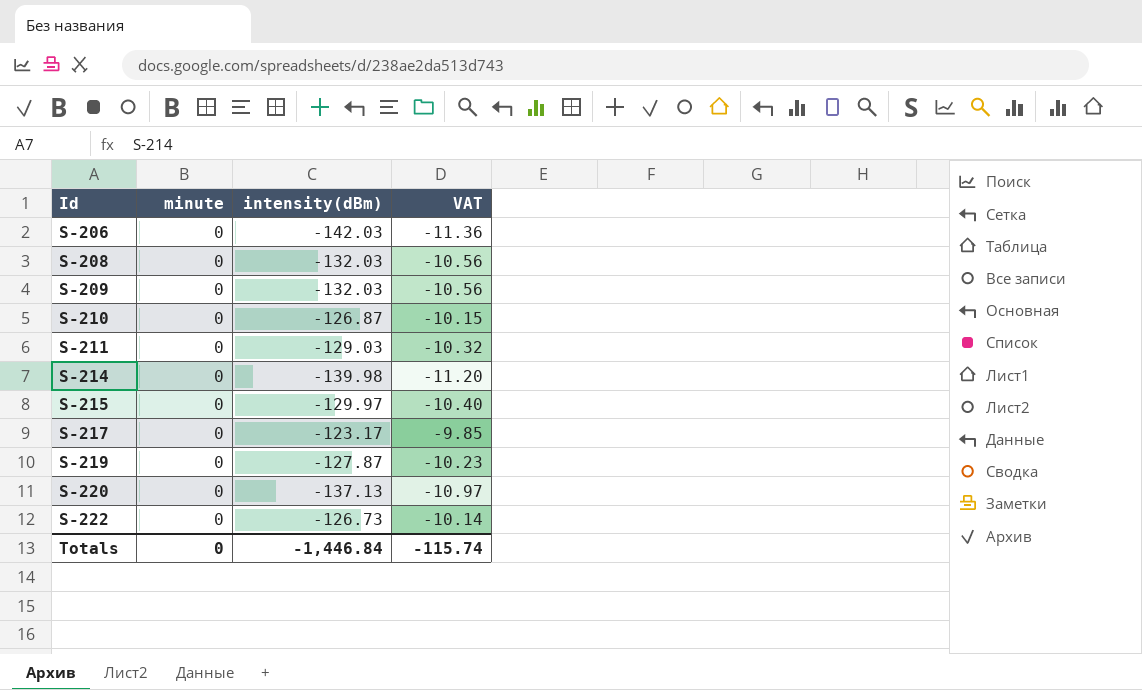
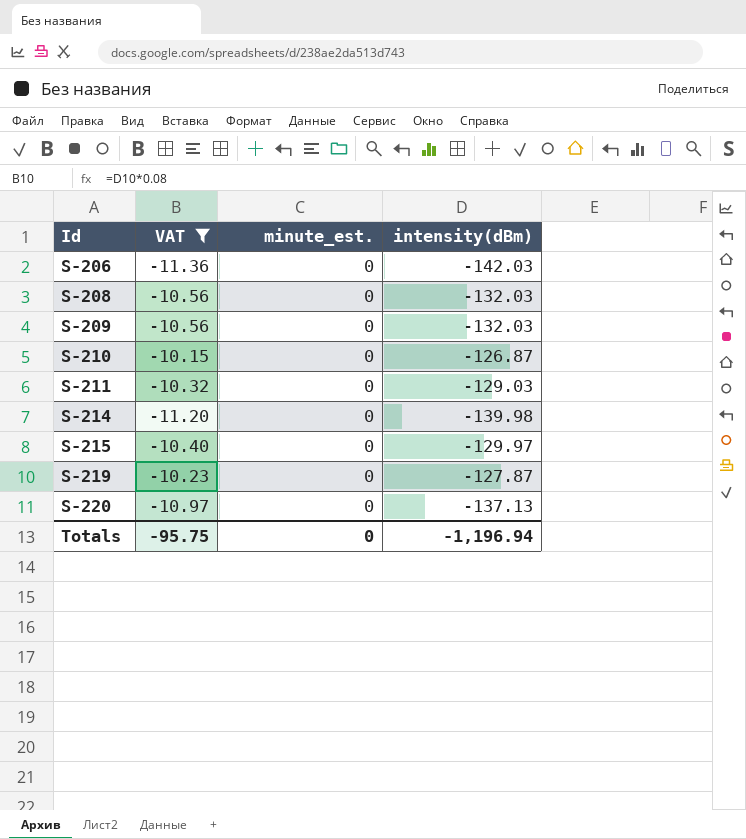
filter: none -> VAT <= -10.15
column VAT | position: 4 -> 2
column name: minute -> minute_est.
Totals | VAT: -115.74 -> -95.75
Totals | intensity(dBm): -1,446.84 -> -1,196.94

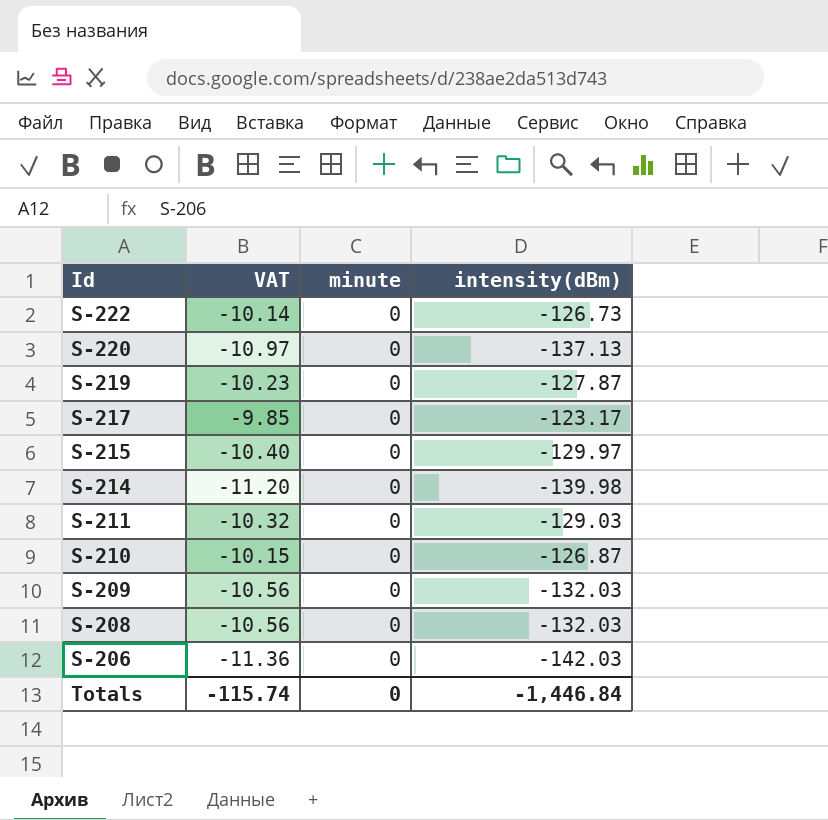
filter: VAT <= -10.15 -> none
row order: Id ascending -> Id descending
column name: minute_est. -> minute
Totals | VAT: -95.75 -> -115.74
Totals | intensity(dBm): -1,196.94 -> -1,446.84

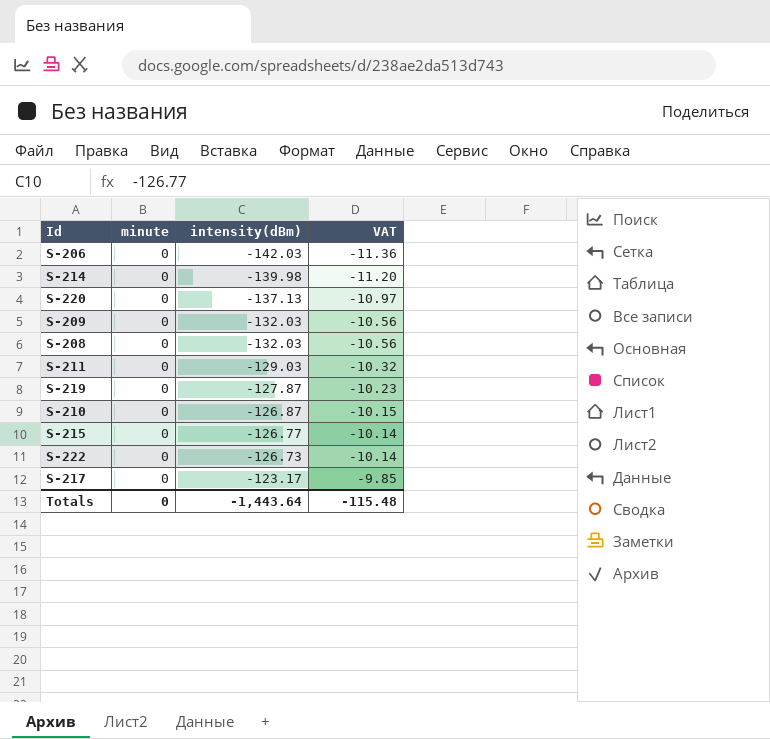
row order: Id descending -> intensity(dBm) ascending
column VAT | position: 2 -> 4
S-215 | intensity(dBm): -129.97 -> -126.77
S-215 | VAT: -10.40 -> -10.14
Totals | intensity(dBm): -1,446.84 -> -1,443.64
Totals | VAT: -115.74 -> -115.48

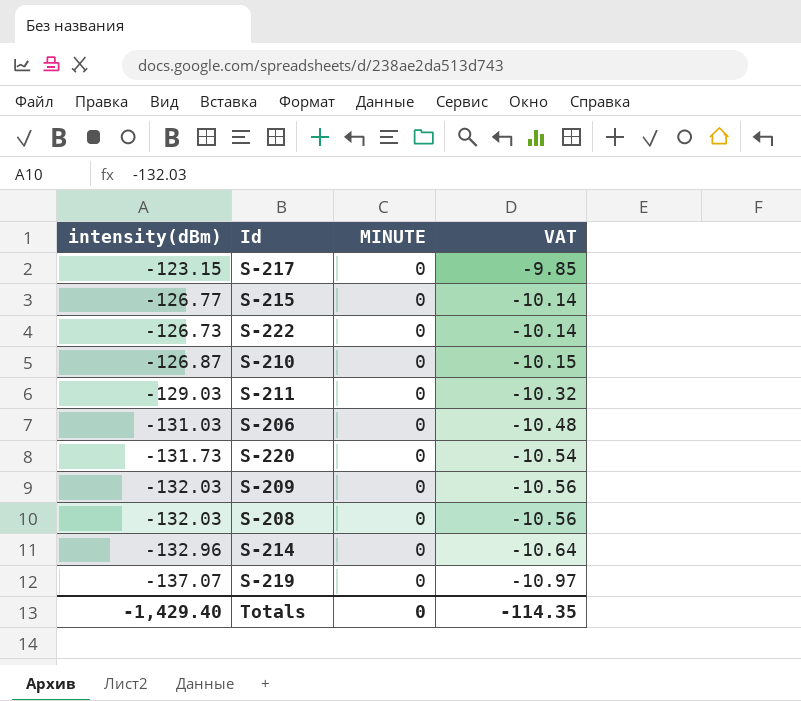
row order: intensity(dBm) ascending -> VAT descending
column intensity(dBm) | position: 3 -> 1
column name: minute -> MINUTE
S-217 | intensity(dBm): -123.17 -> -123.15
S-206 | intensity(dBm): -142.03 -> -131.03
S-206 | VAT: -11.36 -> -10.48
S-220 | intensity(dBm): -137.13 -> -131.73
S-220 | VAT: -10.97 -> -10.54
S-214 | intensity(dBm): -139.98 -> -132.96
S-214 | VAT: -11.20 -> -10.64
S-219 | intensity(dBm): -127.87 -> -137.07
S-219 | VAT: -10.23 -> -10.97
Totals | intensity(dBm): -1,443.64 -> -1,429.40
Totals | VAT: -115.48 -> -114.35

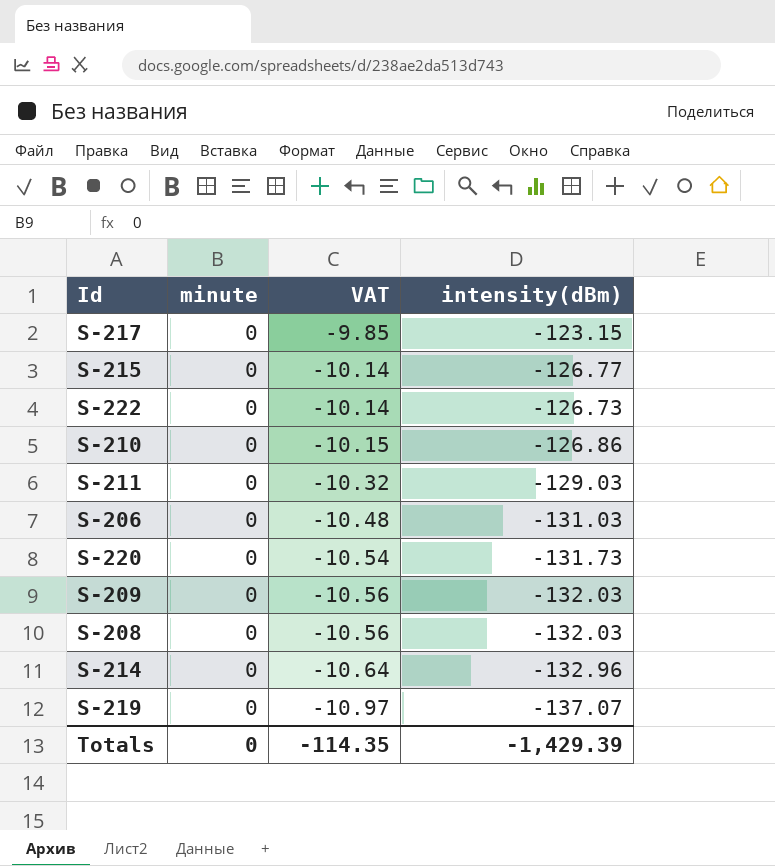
column name: MINUTE -> minute
column intensity(dBm) | position: 1 -> 4
S-210 | intensity(dBm): -126.87 -> -126.86
Totals | intensity(dBm): -1,429.40 -> -1,429.39

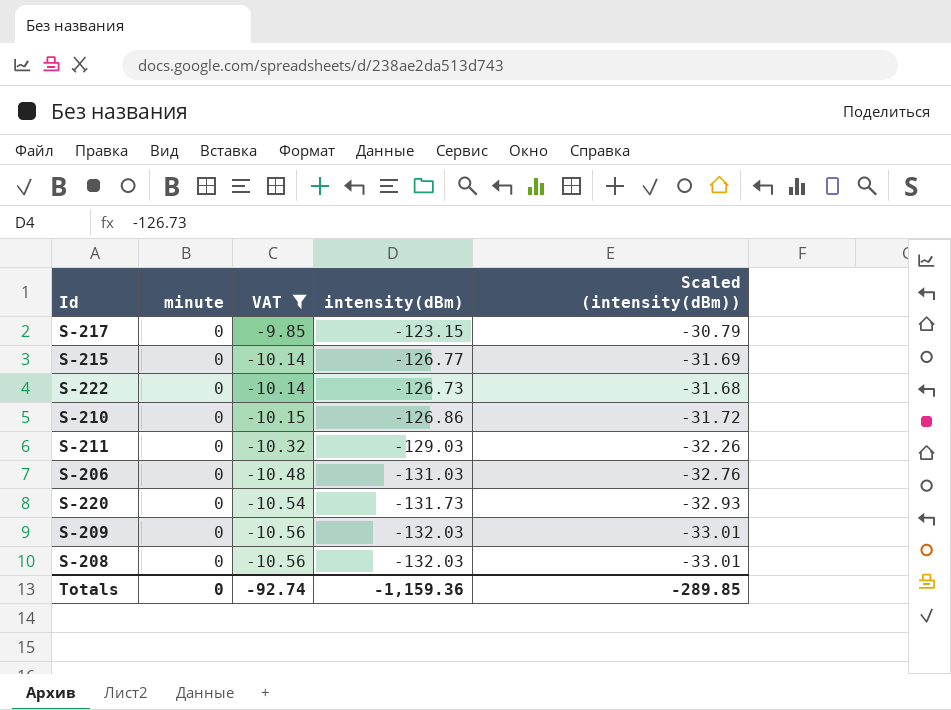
filter: none -> VAT >= -10.56
column Scaled (intensity(dBm)) | formula: none -> [intensity(dBm)] * 0.25
Totals | VAT: -114.35 -> -92.74
Totals | intensity(dBm): -1,429.39 -> -1,159.36

